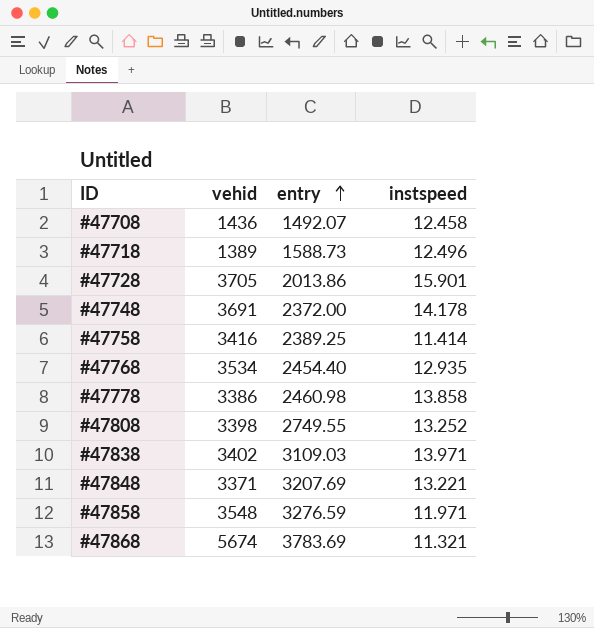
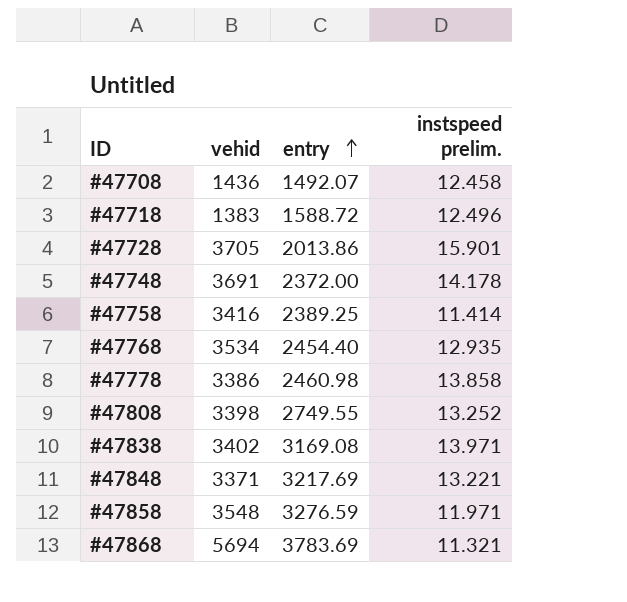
column name: instspeed -> instspeed prelim.
#47718 | vehid: 1389 -> 1383
#47718 | entry: 1588.73 -> 1588.72
#47838 | entry: 3109.03 -> 3169.08
#47848 | entry: 3207.69 -> 3217.69
#47868 | vehid: 5674 -> 5694

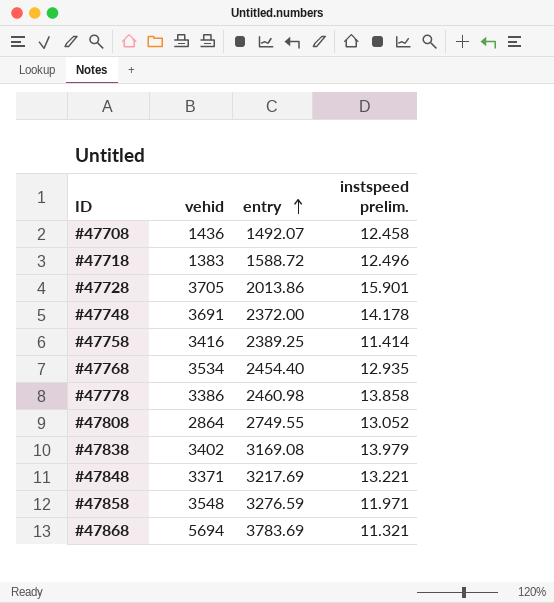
#47808 | vehid: 3398 -> 2864
#47808 | instspeed prelim.: 13.252 -> 13.052
#47838 | instspeed prelim.: 13.971 -> 13.979

